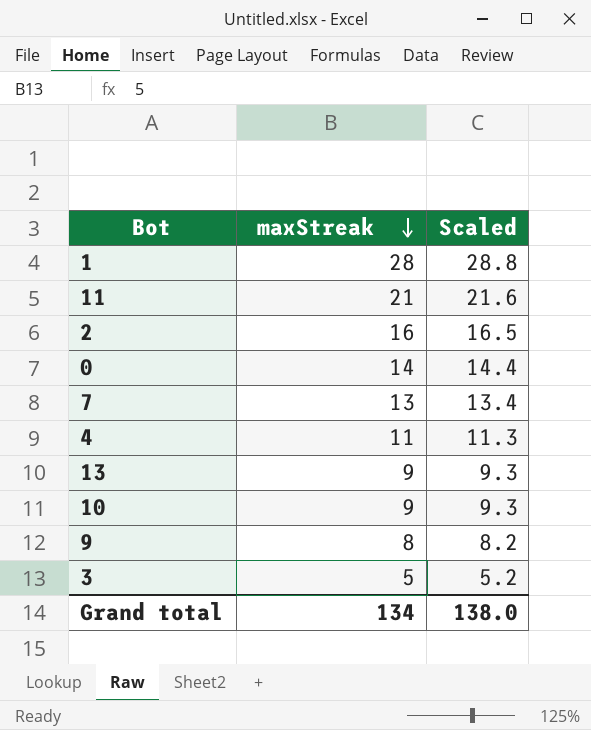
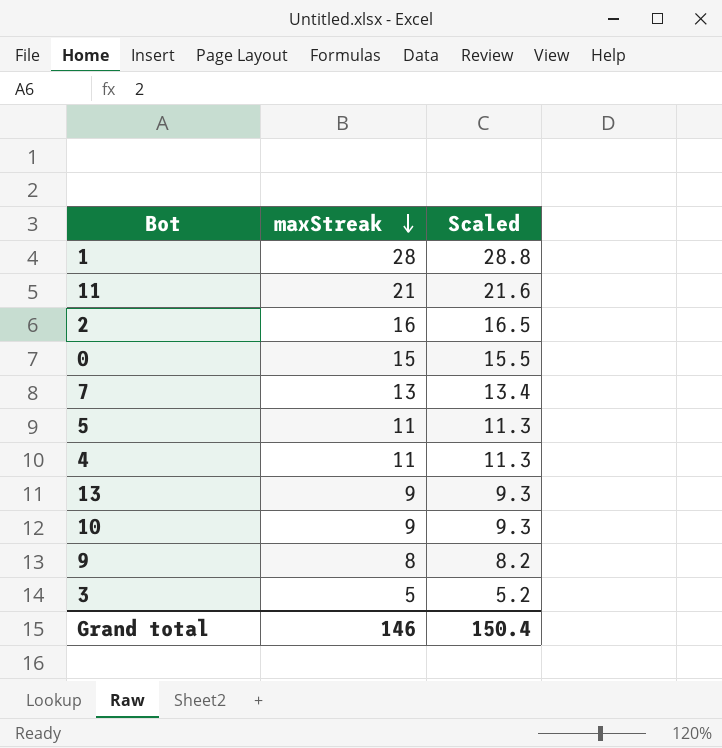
0 | maxStreak: 14 -> 15
0 | Scaled: 14.4 -> 15.5
row 5: none -> 11 | 11.3
Grand total | maxStreak: 134 -> 146
Grand total | Scaled: 138.0 -> 150.4

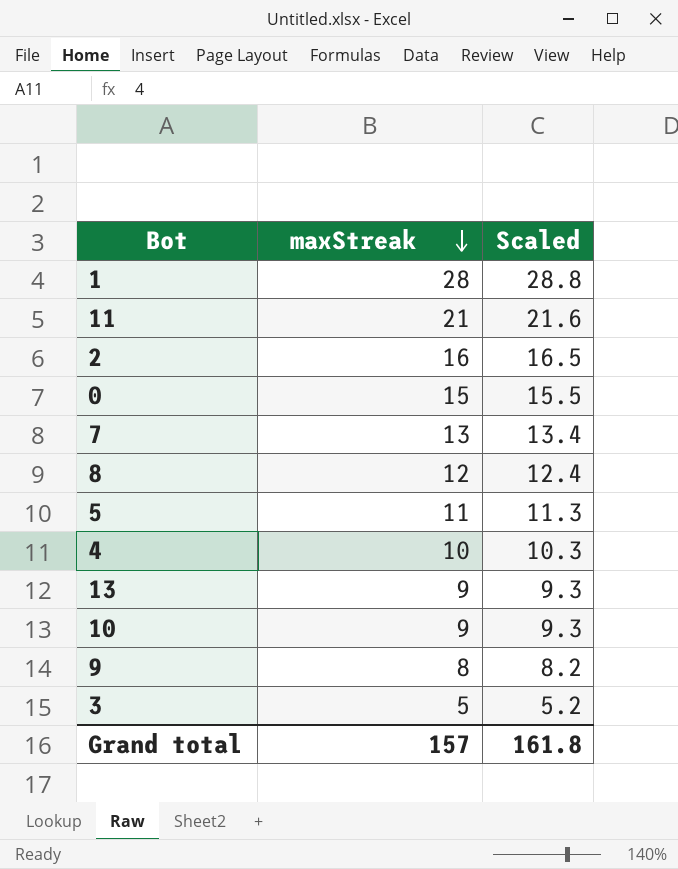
row 8: none -> 12 | 12.4
4 | maxStreak: 11 -> 10
4 | Scaled: 11.3 -> 10.3
Grand total | maxStreak: 146 -> 157
Grand total | Scaled: 150.4 -> 161.8

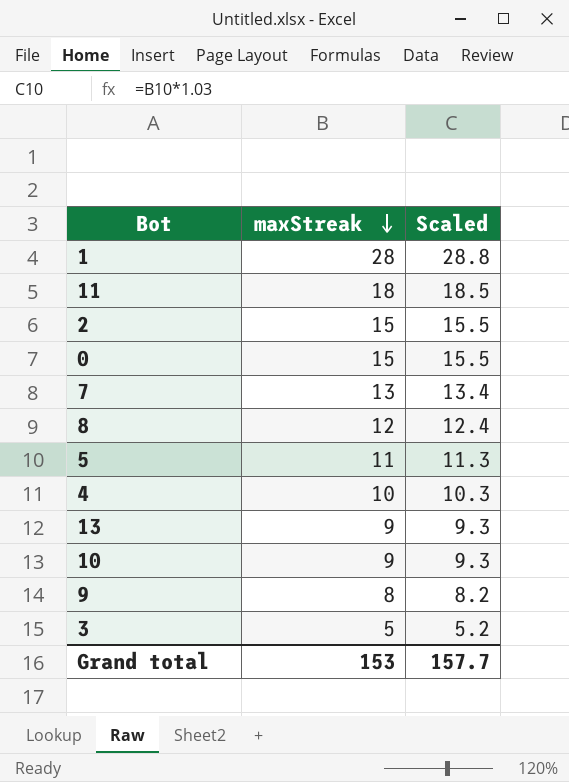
11 | maxStreak: 21 -> 18
11 | Scaled: 21.6 -> 18.5
2 | maxStreak: 16 -> 15
2 | Scaled: 16.5 -> 15.5
Grand total | maxStreak: 157 -> 153
Grand total | Scaled: 161.8 -> 157.7

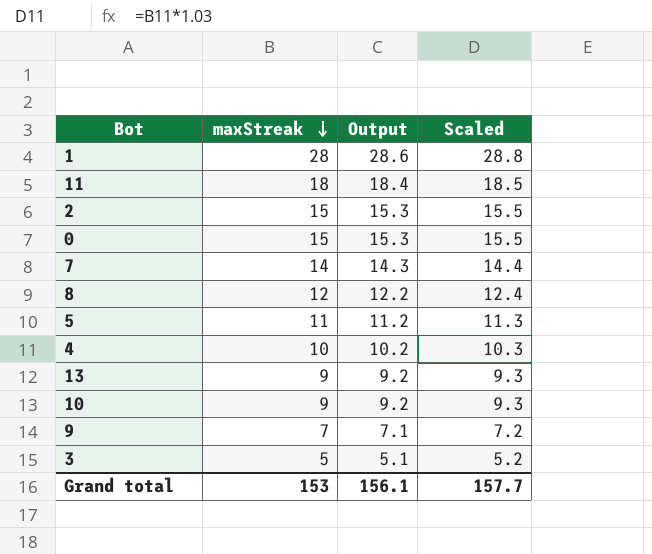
column Output | formula: none -> [maxStreak] * 1.02
7 | maxStreak: 13 -> 14
7 | Scaled: 13.4 -> 14.4
9 | maxStreak: 8 -> 7
9 | Scaled: 8.2 -> 7.2

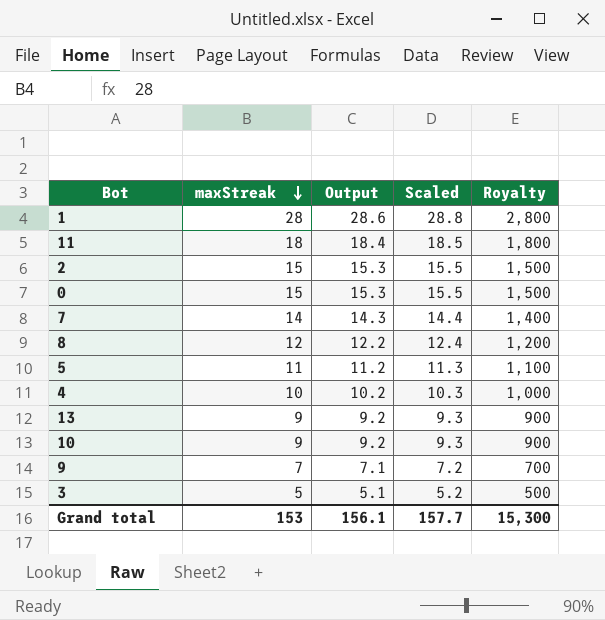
column Royalty | formula: none -> [maxStreak] * 100

